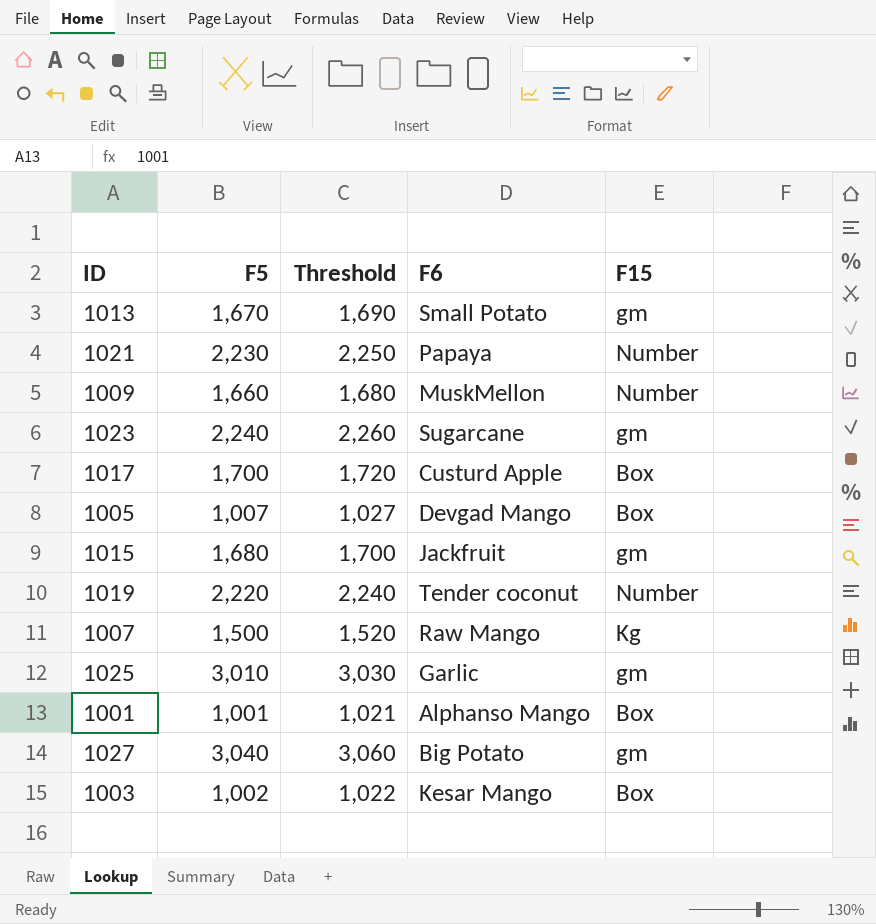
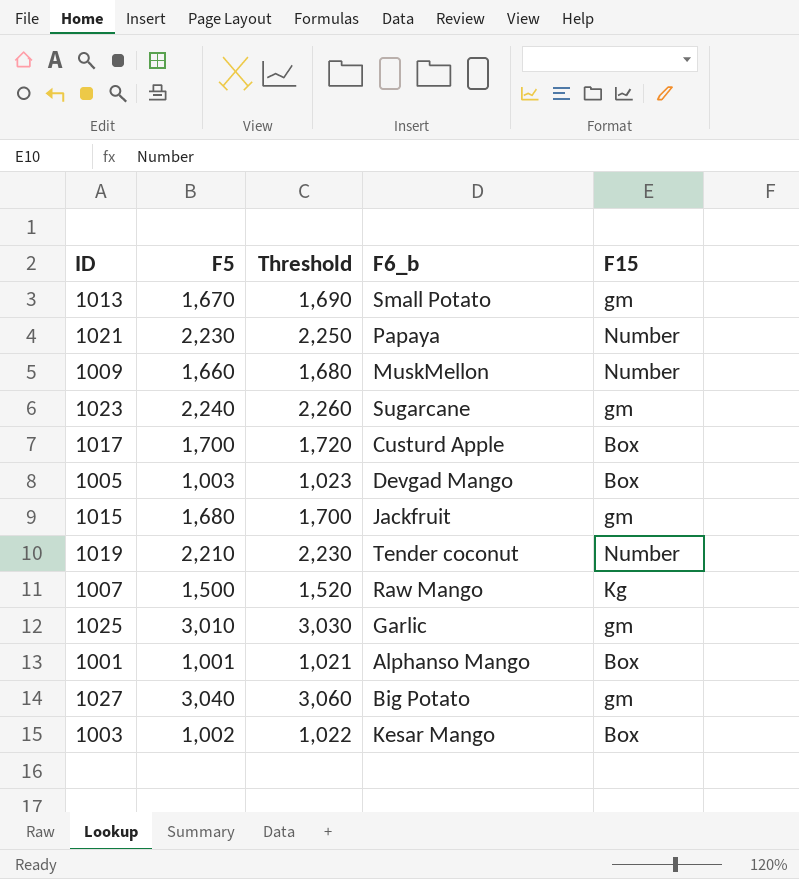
column name: F6 -> F6_b
1005 | F5: 1,007 -> 1,003
1005 | Threshold: 1,027 -> 1,023
1019 | F5: 2,220 -> 2,210
1019 | Threshold: 2,240 -> 2,230

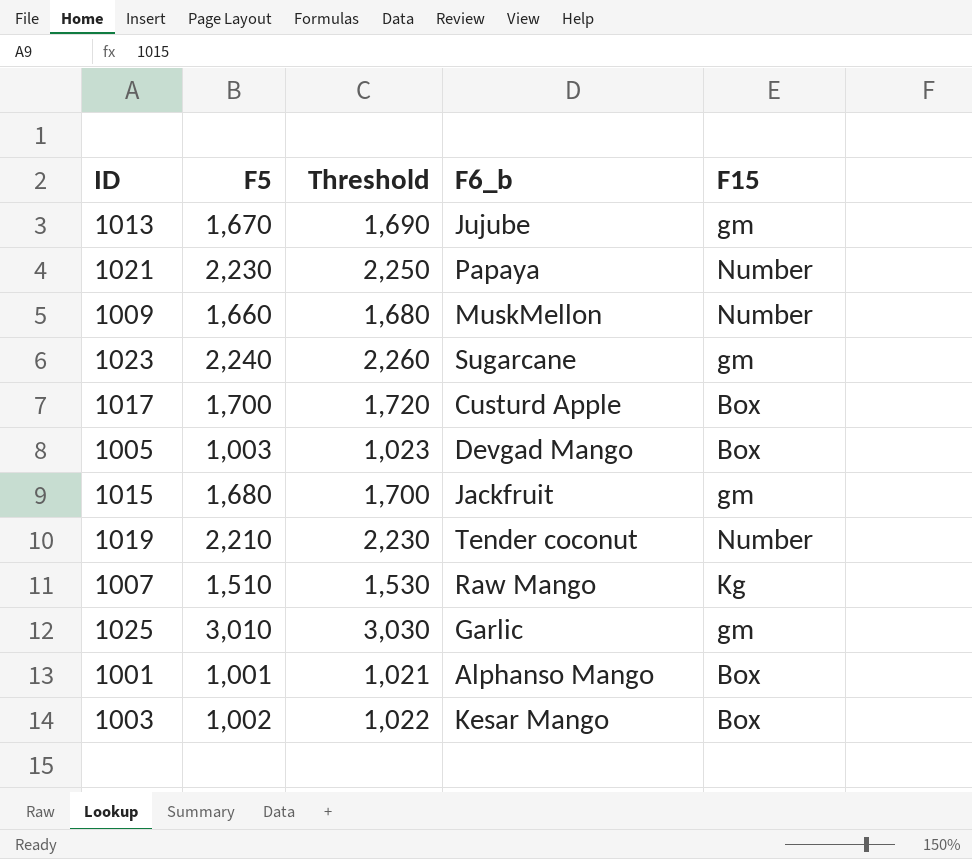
row 1027: 3,040 | 3,060 | Big Potato | gm -> none
1013 | F6_b: Small Potato -> Jujube
1007 | F5: 1,500 -> 1,510
1007 | Threshold: 1,520 -> 1,530

